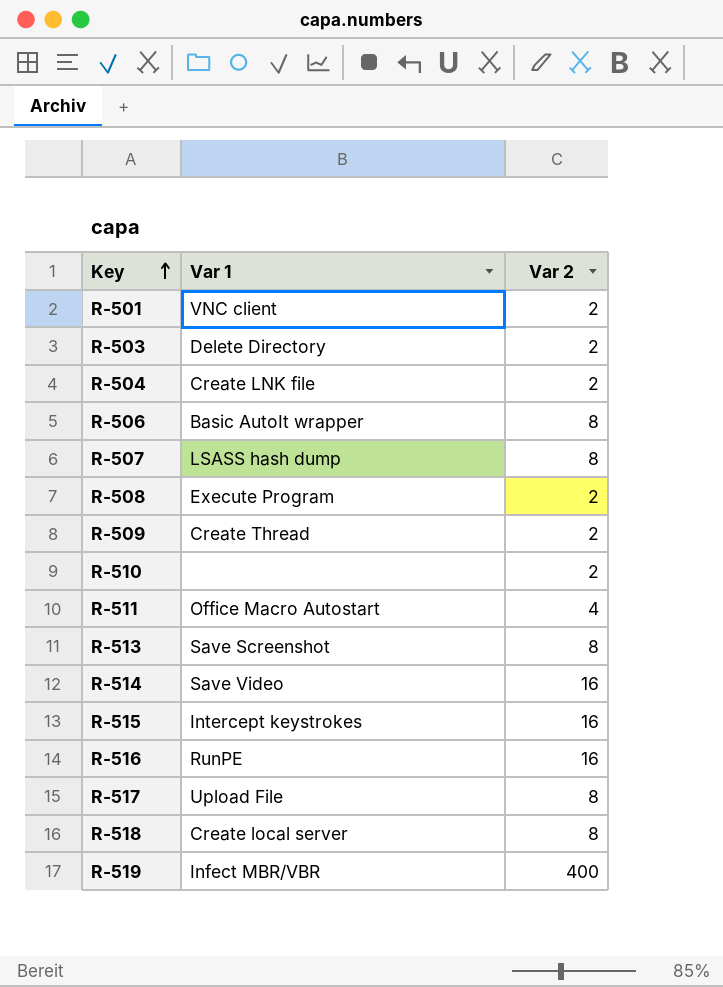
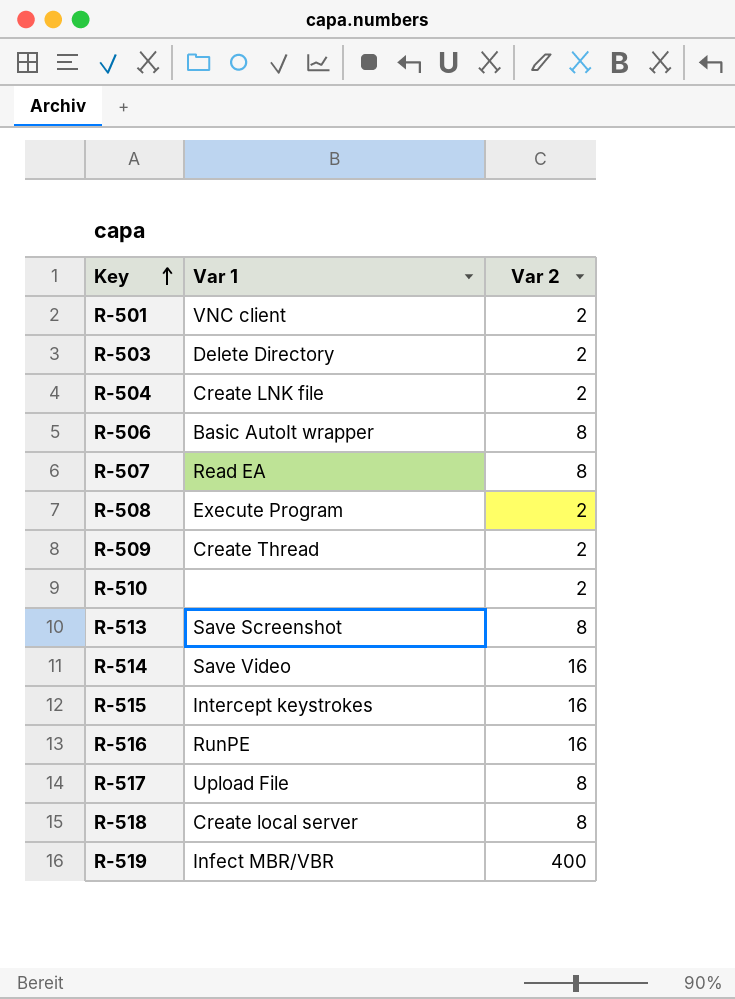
row R-511: Office Macro Autostart | 4 -> none
R-507 | Var 1: LSASS hash dump -> Read EA

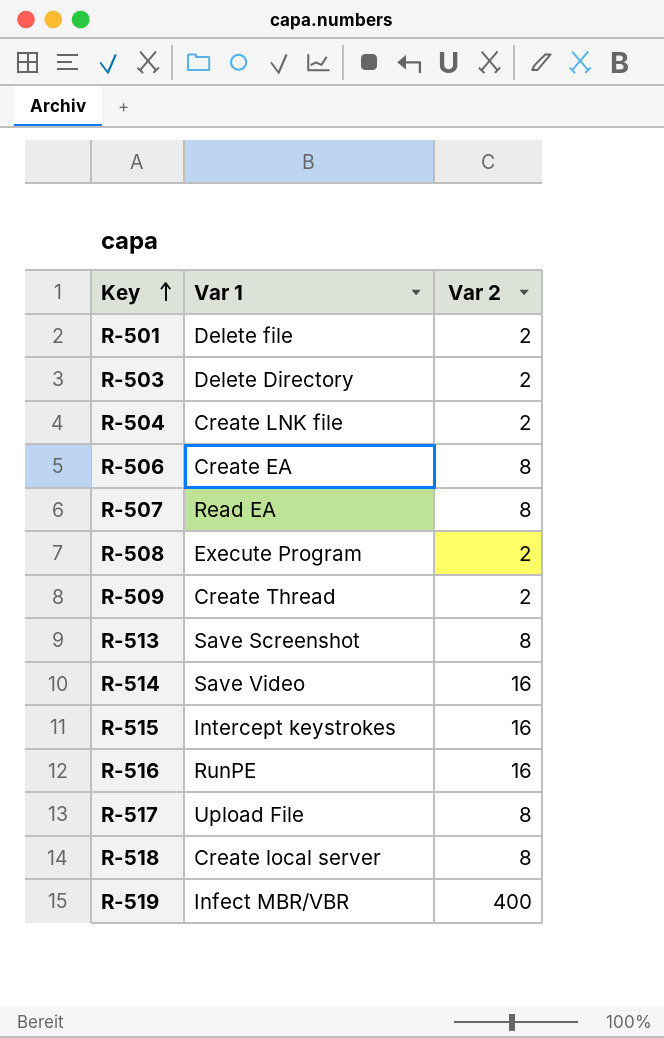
row R-510: none | 2 -> none
R-501 | Var 1: VNC client -> Delete file
R-506 | Var 1: Basic AutoIt wrapper -> Create EA

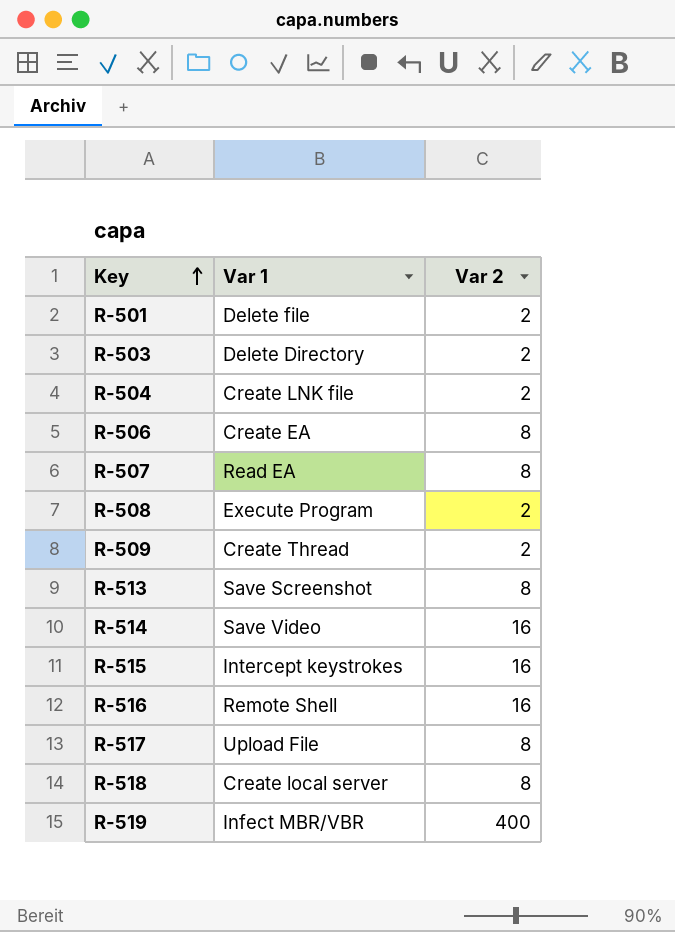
R-516 | Var 1: RunPE -> Remote Shell

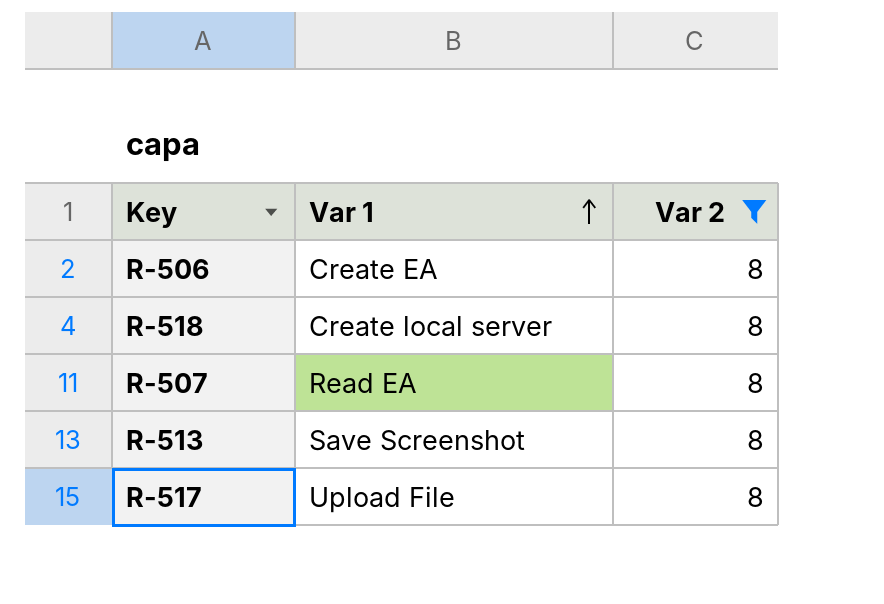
filter: none -> Var 2 = 8
row order: Key ascending -> Var 1 ascending

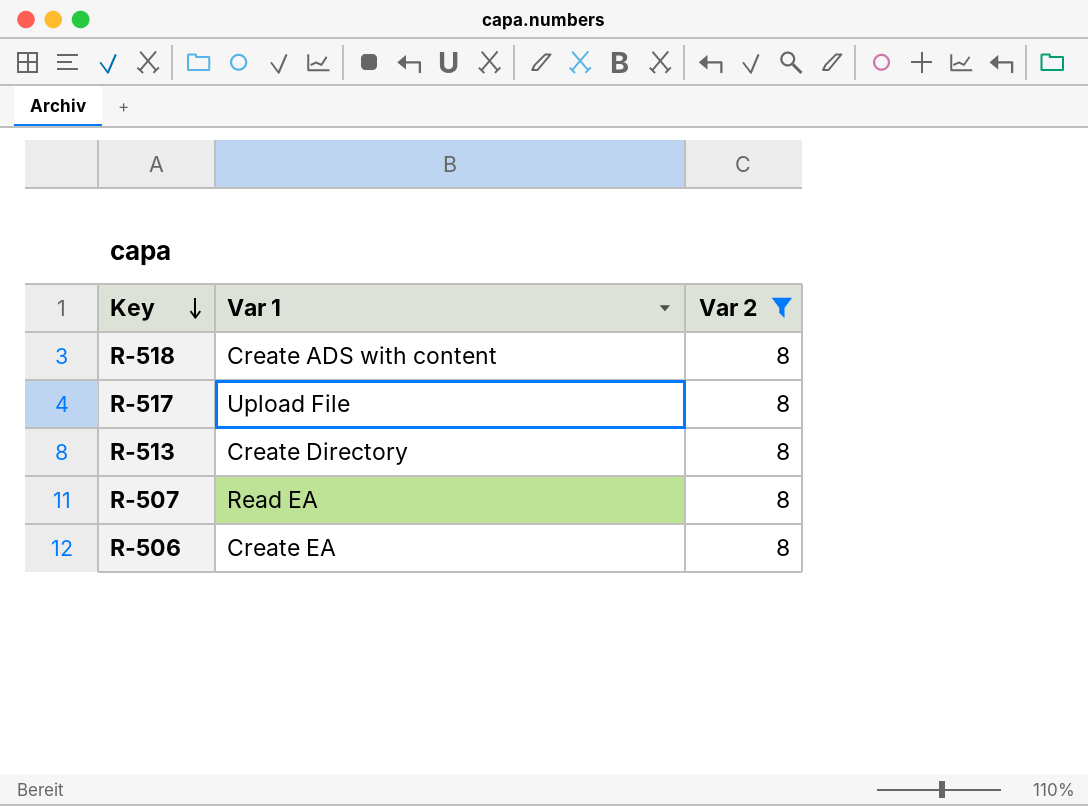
row order: Var 1 ascending -> Key descending
R-518 | Var 1: Create local server -> Create ADS with content
R-513 | Var 1: Save Screenshot -> Create Directory

